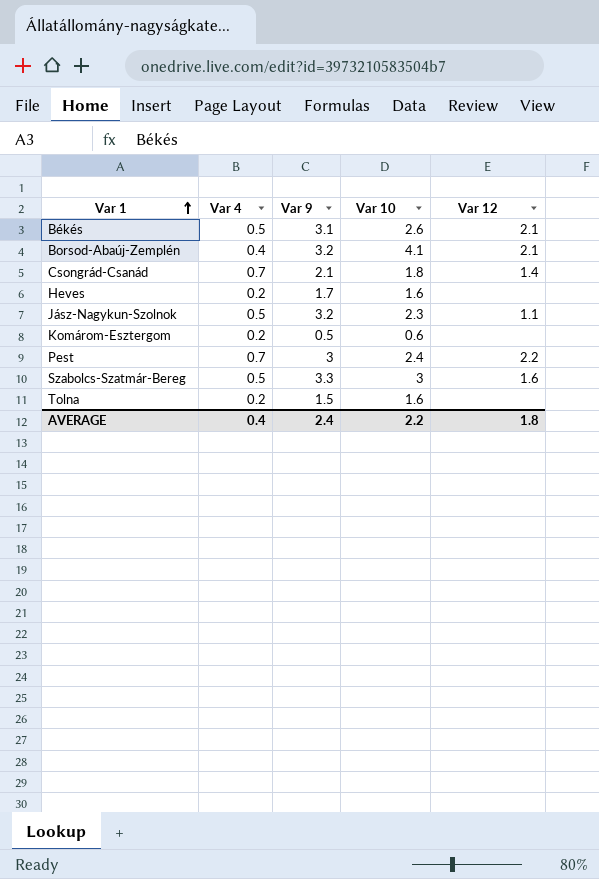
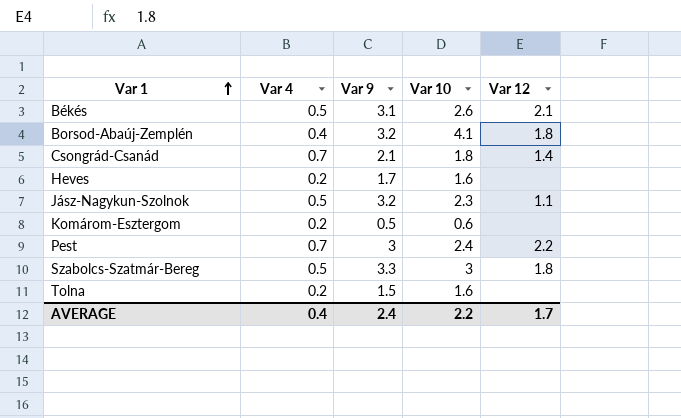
Borsod-Abaúj-Zemplén | Var 12: 2.1 -> 1.8
Szabolcs-Szatmár-Bereg | Var 12: 1.6 -> 1.8
AVERAGE | Var 12: 1.8 -> 1.7

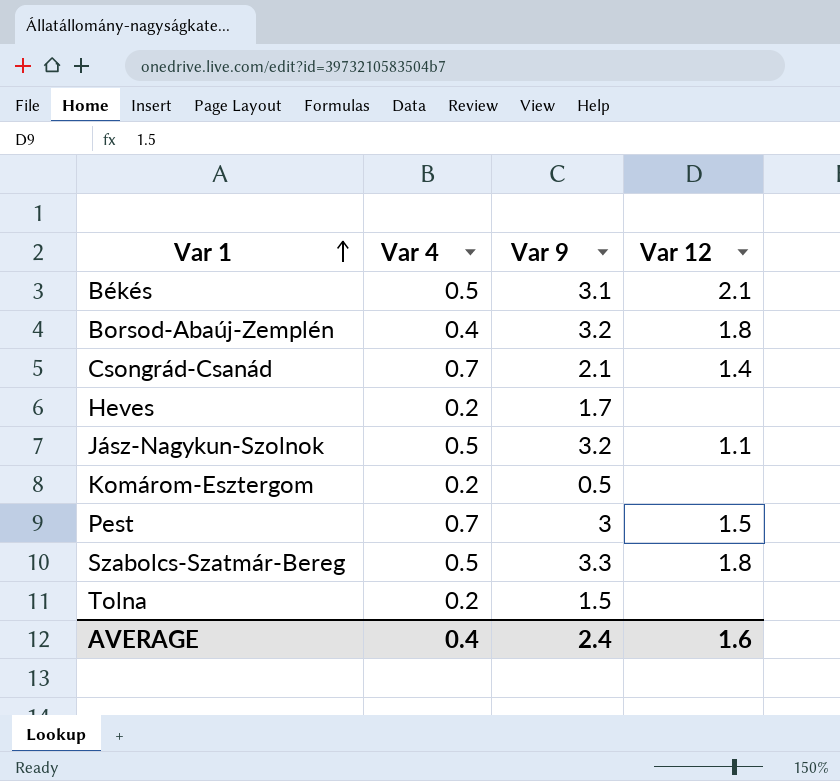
column Var 10 | position: 4 -> none
Pest | Var 12: 2.2 -> 1.5
AVERAGE | Var 12: 1.7 -> 1.6

